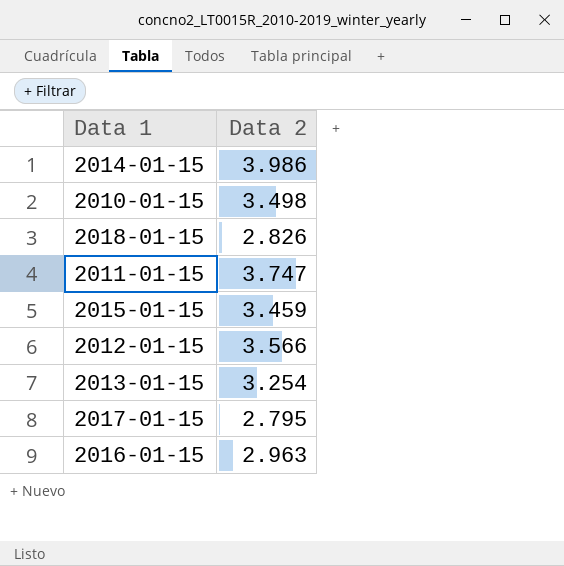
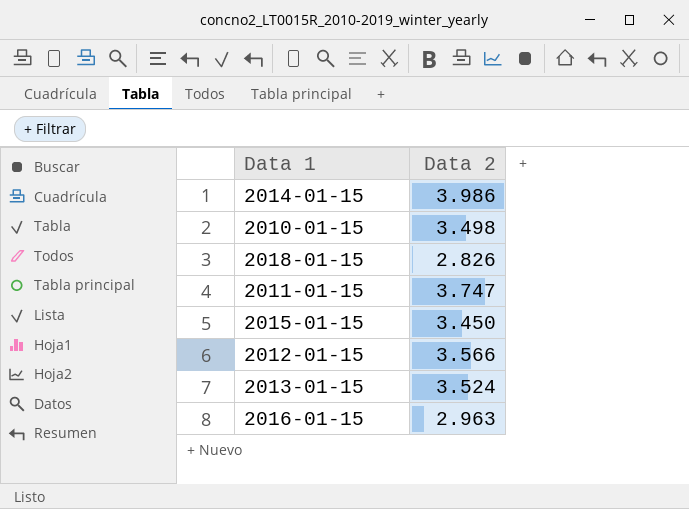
row 2017-01-15: 2.795 -> none
2015-01-15 | Data 2: 3.459 -> 3.450
2013-01-15 | Data 2: 3.254 -> 3.524

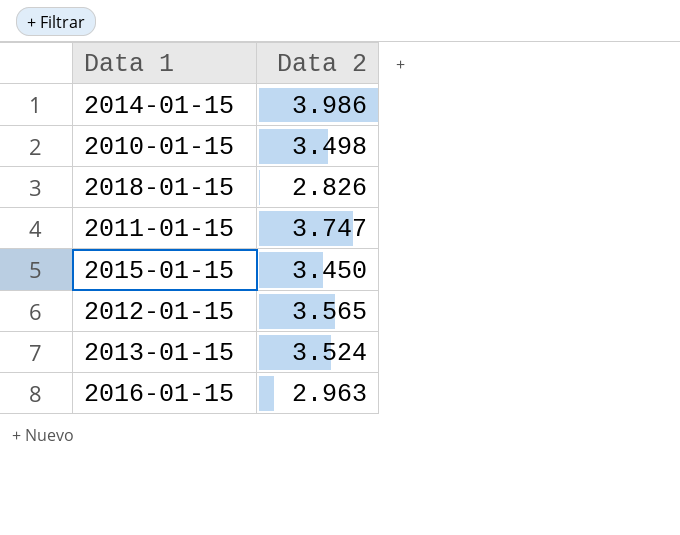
2012-01-15 | Data 2: 3.566 -> 3.565

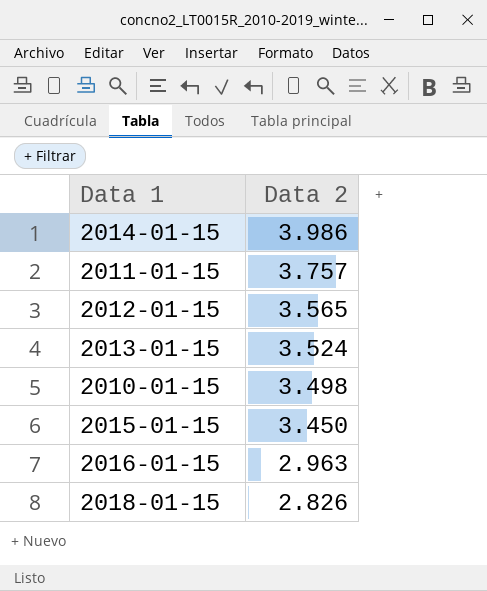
row order: none -> Data 2 descending
2011-01-15 | Data 2: 3.747 -> 3.757

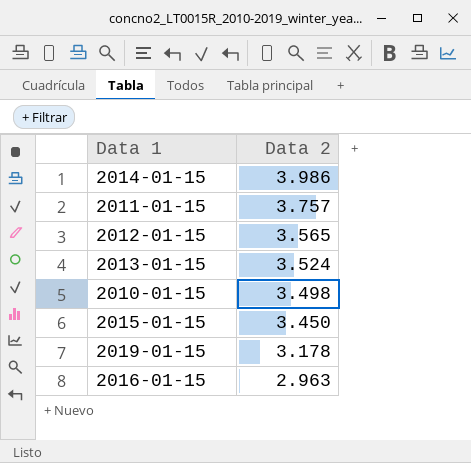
row 2018-01-15: 2.826 -> none
row 2019-01-15: none -> 3.178

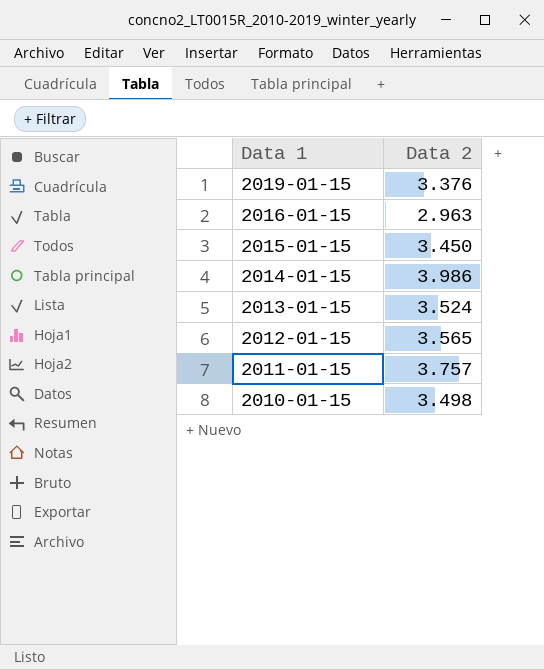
row order: Data 2 descending -> Data 1 descending
2019-01-15 | Data 2: 3.178 -> 3.376

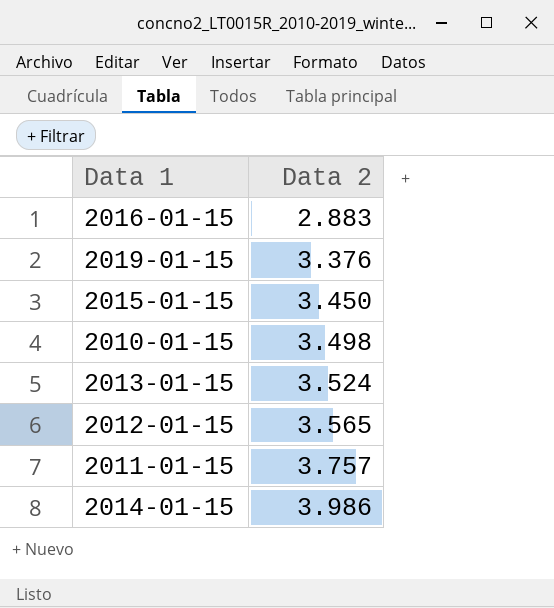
row order: Data 1 descending -> Data 2 ascending
2016-01-15 | Data 2: 2.963 -> 2.883

